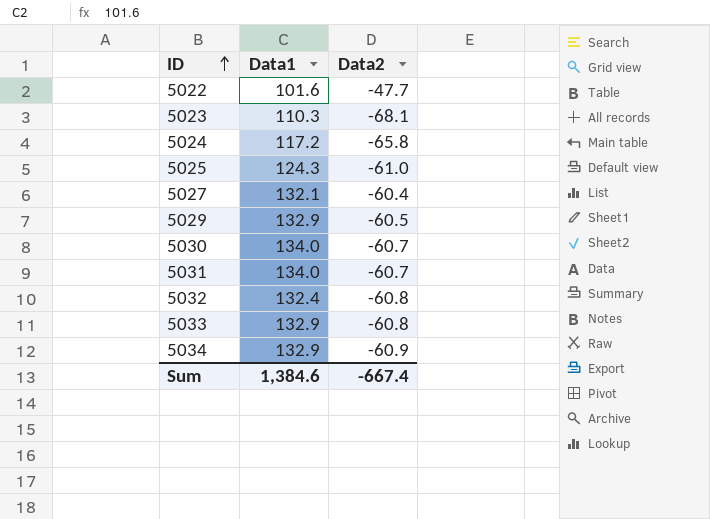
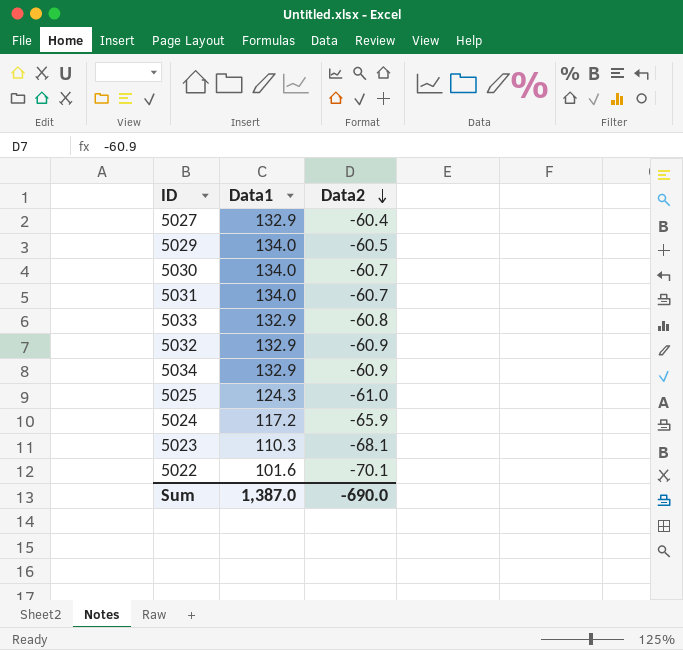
row order: ID ascending -> Data2 descending
5027 | Data1: 132.1 -> 132.9
5029 | Data1: 132.9 -> 134.0
5032 | Data1: 132.4 -> 132.9
5032 | Data2: -60.8 -> -60.9
5024 | Data2: -65.8 -> -65.9
5022 | Data2: -47.7 -> -70.1
Sum | Data1: 1,384.6 -> 1,387.0
Sum | Data2: -667.4 -> -690.0

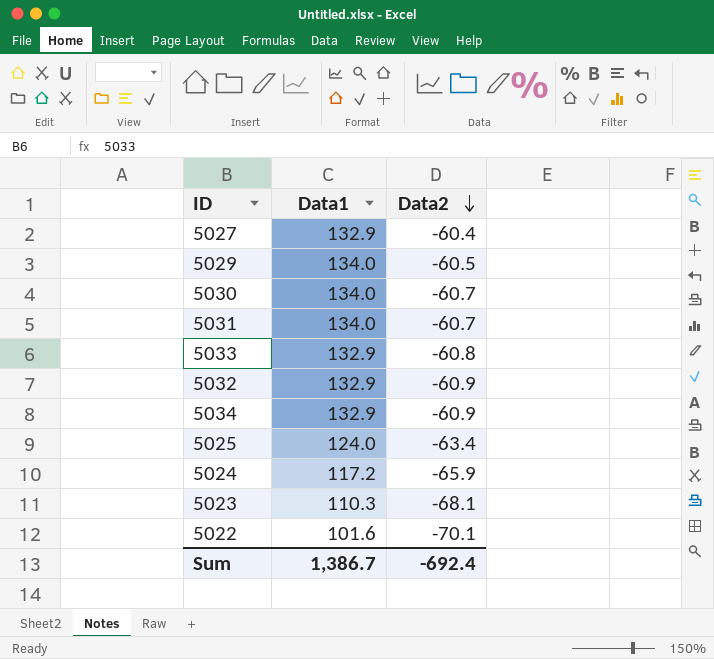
5025 | Data1: 124.3 -> 124.0
5025 | Data2: -61.0 -> -63.4
Sum | Data1: 1,387.0 -> 1,386.7
Sum | Data2: -690.0 -> -692.4

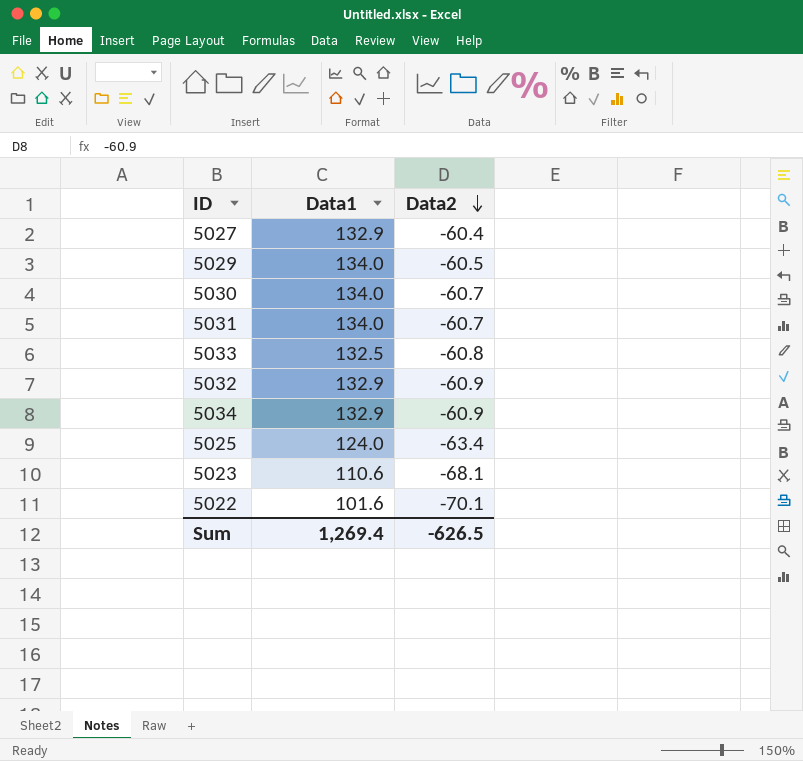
row 5024: 117.2 | -65.9 -> none
5033 | Data1: 132.9 -> 132.5
5023 | Data1: 110.3 -> 110.6
Sum | Data1: 1,386.7 -> 1,269.4
Sum | Data2: -692.4 -> -626.5

